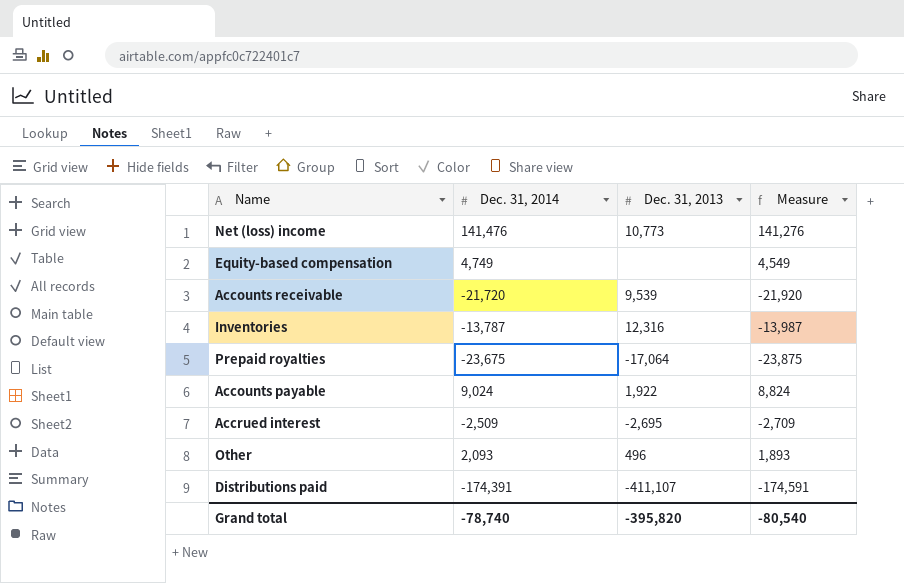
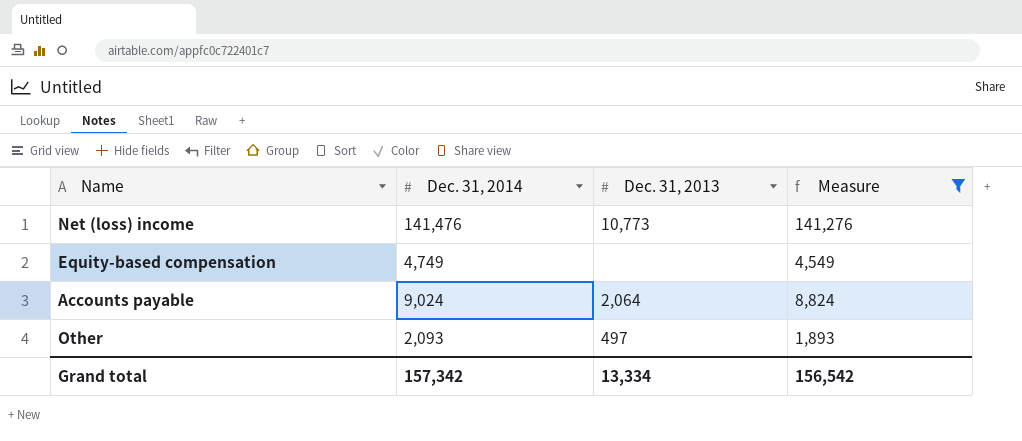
filter: none -> Measure >= 1,893
Accounts payable | Dec. 31, 2013: 1,922 -> 2,064
Other | Dec. 31, 2013: 496 -> 497
Grand total | Dec. 31, 2014: -78,740 -> 157,342
Grand total | Dec. 31, 2013: -395,820 -> 13,334
Grand total | Measure: -80,540 -> 156,542

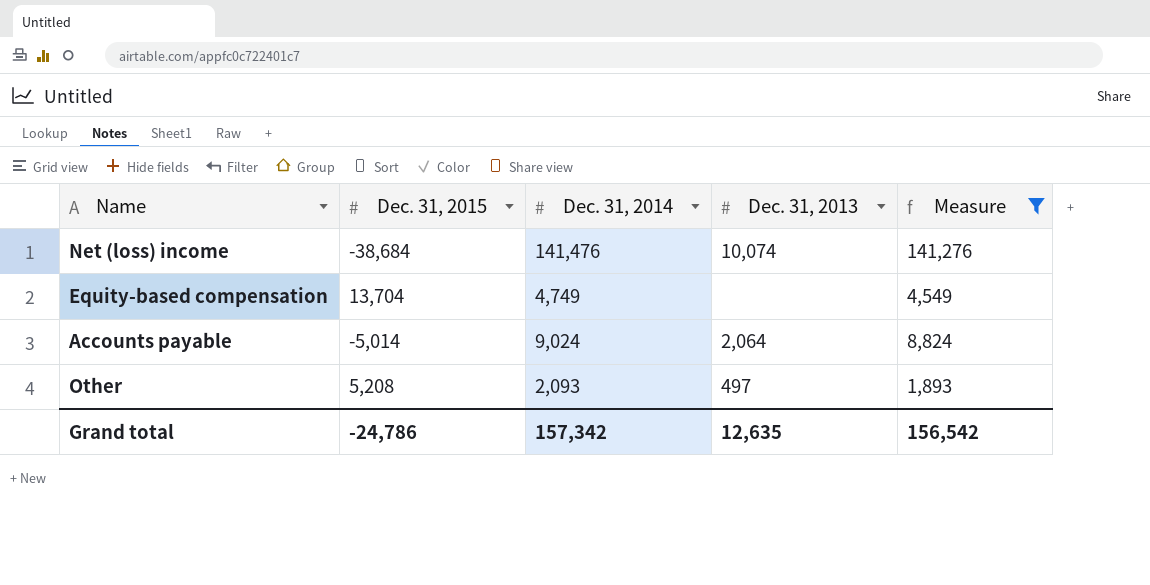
column Dec. 31, 2015 | position: none -> 2
Net (loss) income | Dec. 31, 2013: 10,773 -> 10,074
Grand total | Dec. 31, 2013: 13,334 -> 12,635

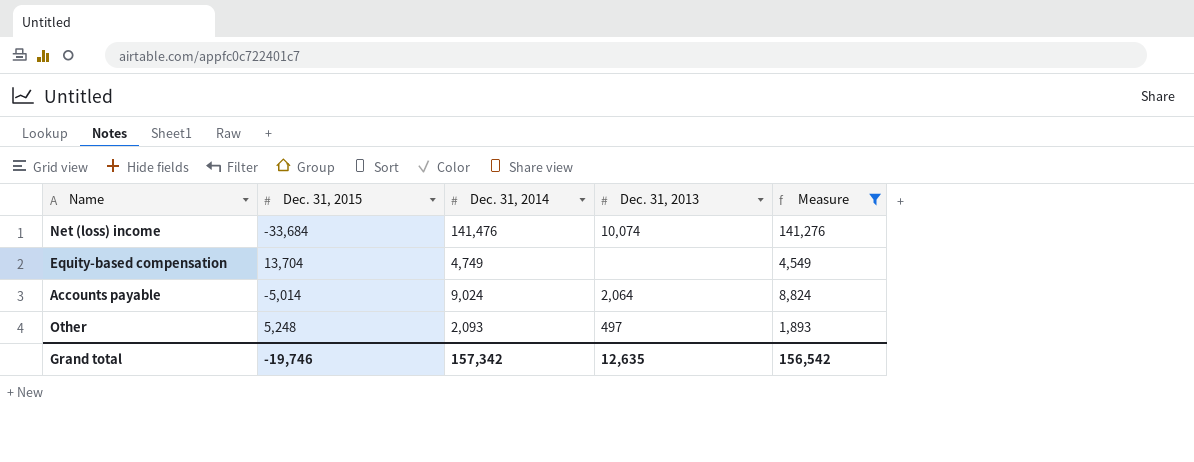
Net (loss) income | Dec. 31, 2015: -38,684 -> -33,684
Other | Dec. 31, 2015: 5,208 -> 5,248
Grand total | Dec. 31, 2015: -24,786 -> -19,746

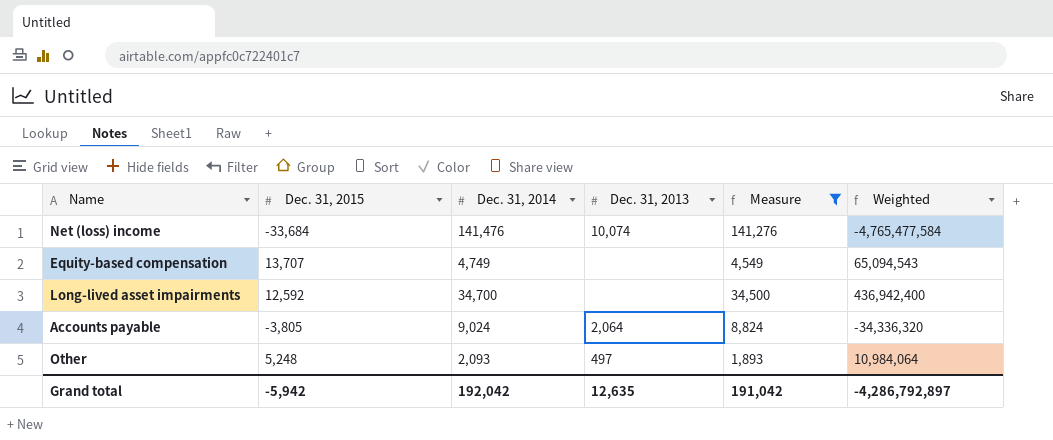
column Weighted | formula: none -> [Dec. 31, 2015] * [Dec. 31, 2014]
Equity-based compensation | Dec. 31, 2015: 13,704 -> 13,707
row Long-lived asset impairments: none -> 12,592 | 34,700 | none | 34,500 | 436,942,400
Accounts payable | Dec. 31, 2015: -5,014 -> -3,805
Grand total | Dec. 31, 2015: -19,746 -> -5,942
Grand total | Dec. 31, 2014: 157,342 -> 192,042
Grand total | Measure: 156,542 -> 191,042

